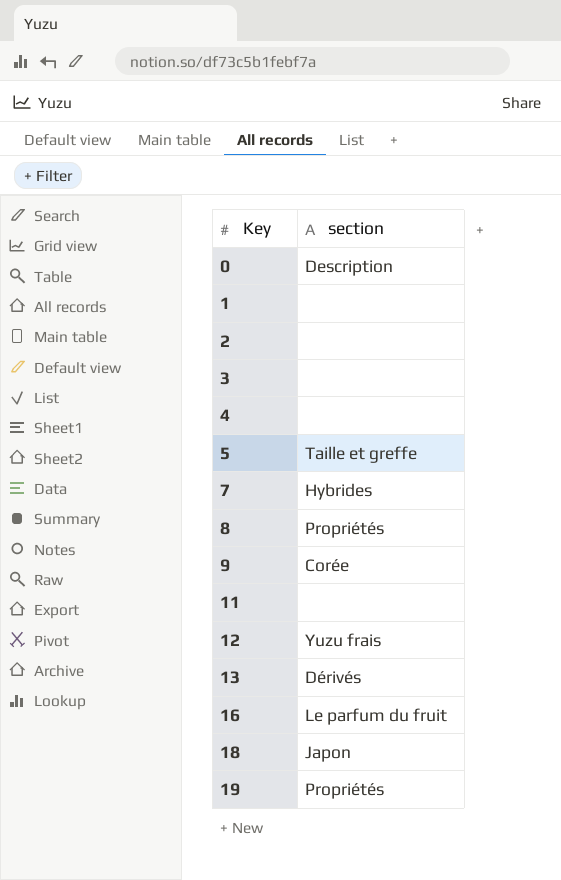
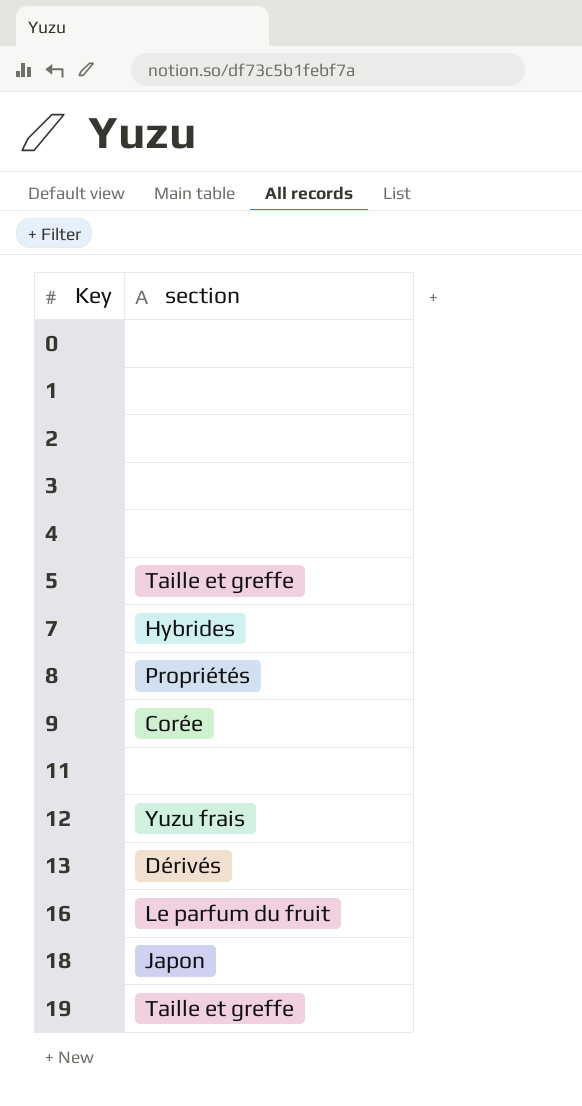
0 | section: Description -> none
19 | section: Propriétés -> Taille et greffe

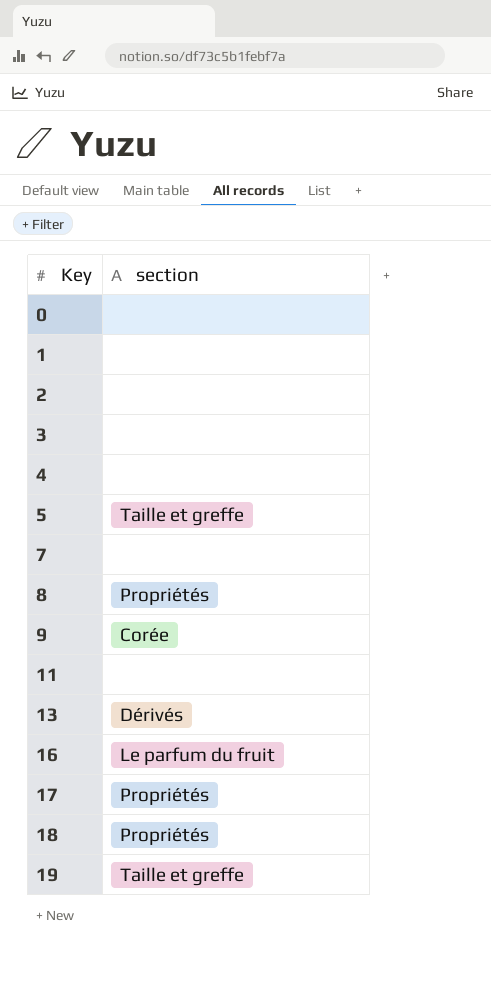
row 12: Yuzu frais -> none
7 | section: Hybrides -> none
row 17: none -> Propriétés
18 | section: Japon -> Propriétés

